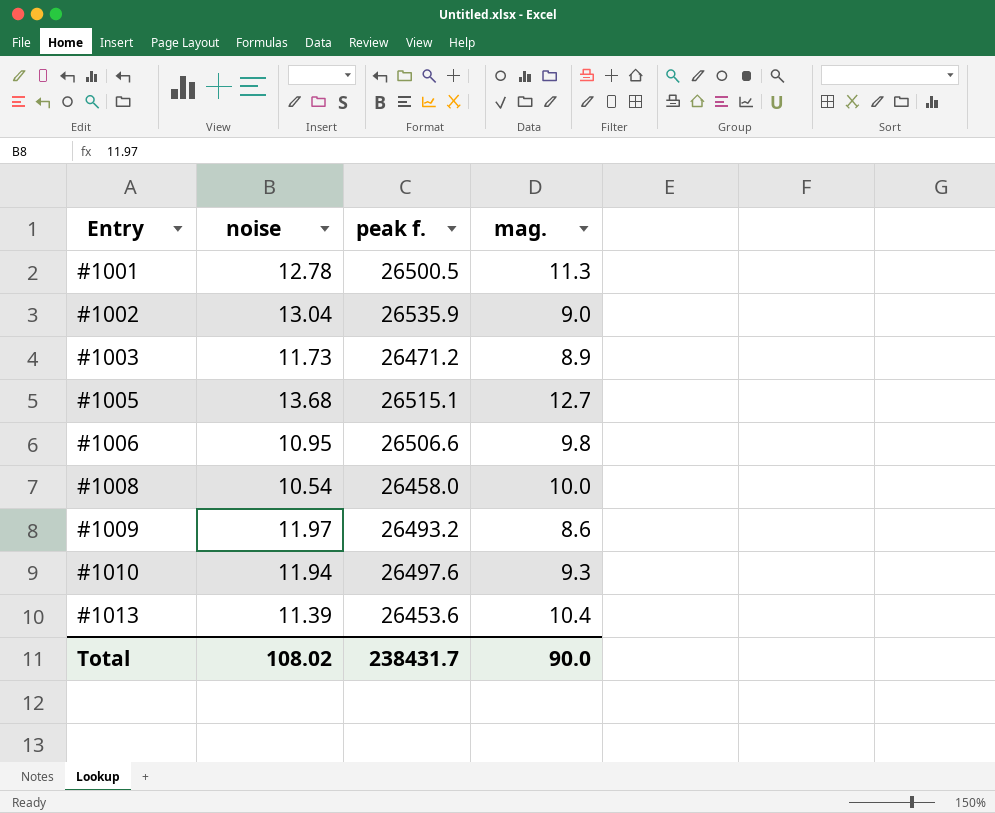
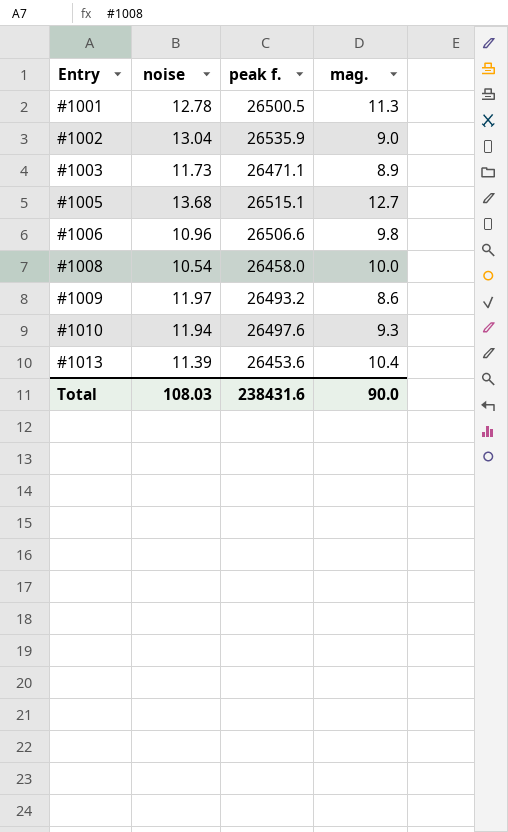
#1003 | peak f.: 26471.2 -> 26471.1
#1006 | noise: 10.95 -> 10.96
Total | noise: 108.02 -> 108.03
Total | peak f.: 238431.7 -> 238431.6

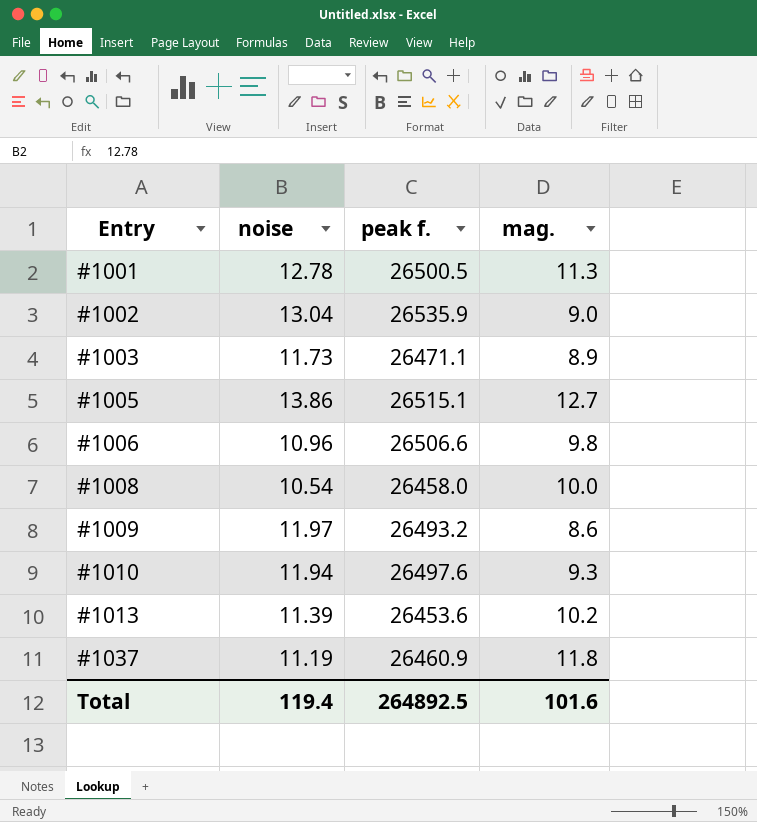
#1005 | noise: 13.68 -> 13.86
#1013 | mag.: 10.4 -> 10.2
row #1037: none -> 11.19 | 26460.9 | 11.8
Total | noise: 108.03 -> 119.4
Total | peak f.: 238431.6 -> 264892.5
Total | mag.: 90.0 -> 101.6

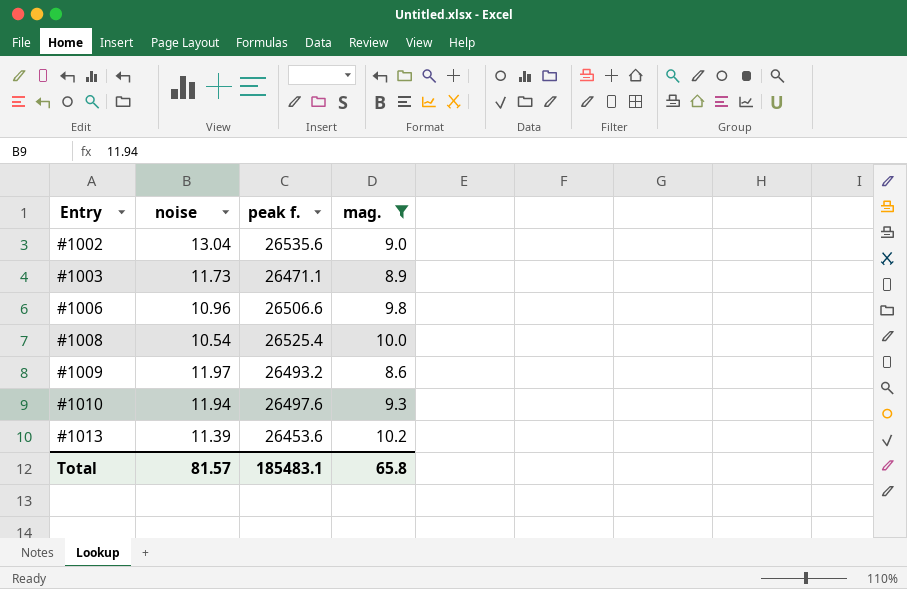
filter: none -> mag. <= 10.2
#1002 | peak f.: 26535.9 -> 26535.6
#1008 | peak f.: 26458.0 -> 26525.4
Total | noise: 119.4 -> 81.57
Total | peak f.: 264892.5 -> 185483.1
Total | mag.: 101.6 -> 65.8

